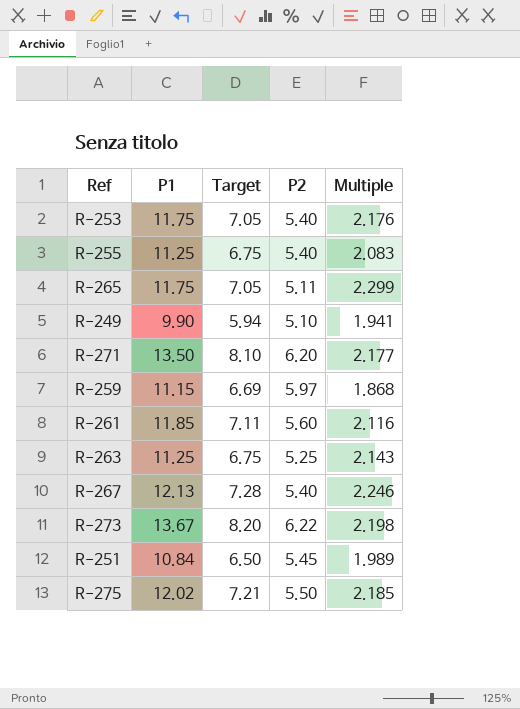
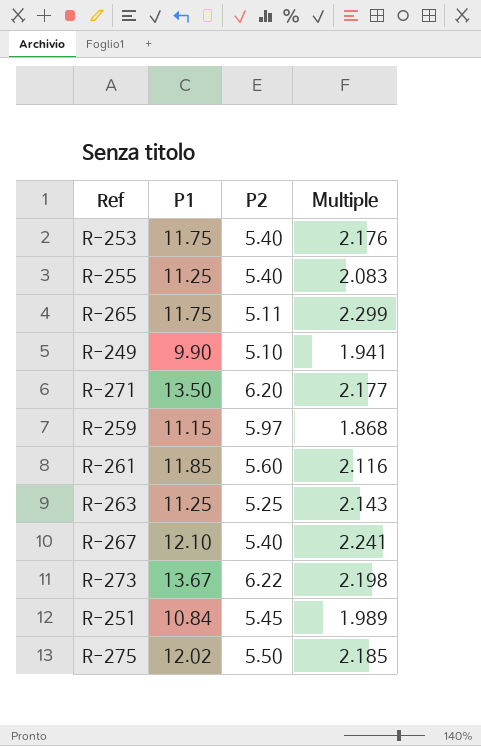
column Target | formula: [P1] * 0.6 -> none
R-267 | P1: 12.13 -> 12.10
R-267 | Multiple: 2.246 -> 2.241

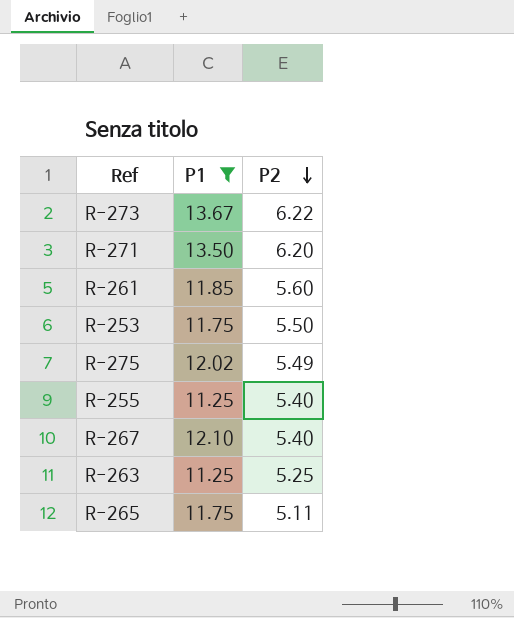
filter: none -> P1 >= 11.25
row order: none -> P2 descending
column Multiple | formula: [P1] / [P2] -> none
R-253 | P2: 5.40 -> 5.50
R-275 | P2: 5.50 -> 5.49

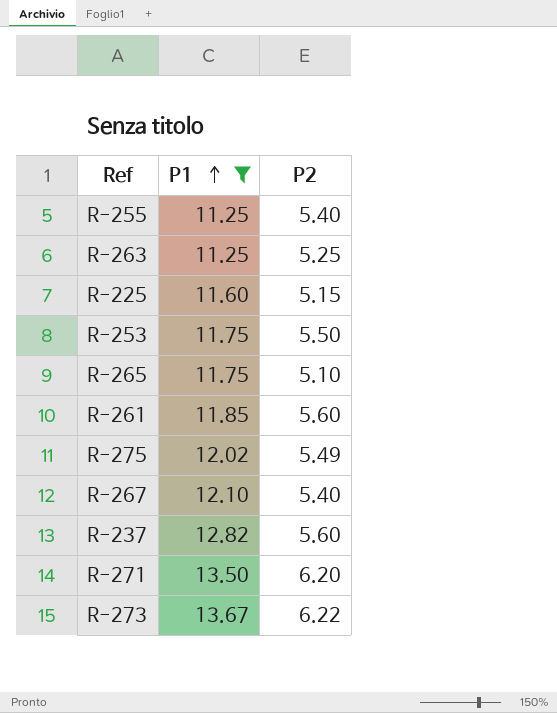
row order: P2 descending -> P1 ascending
row R-225: none -> 11.60 | 5.15
R-265 | P2: 5.11 -> 5.10
row R-237: none -> 12.82 | 5.60

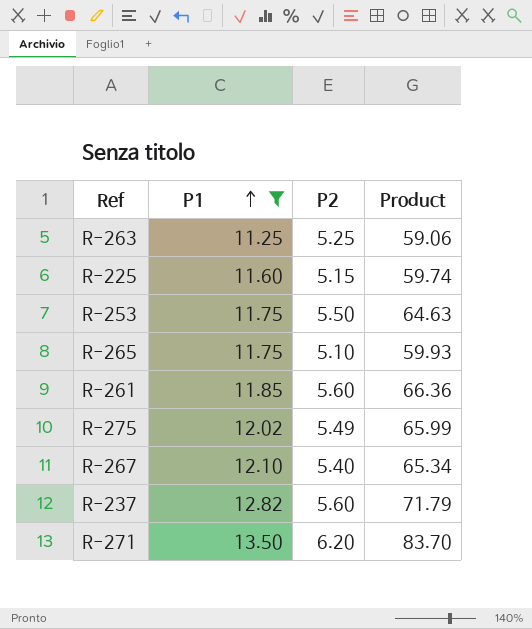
column Product | formula: none -> [P1] * [P2]
row R-255: 11.25 | 5.40 -> none
row R-273: 13.67 | 6.22 -> none

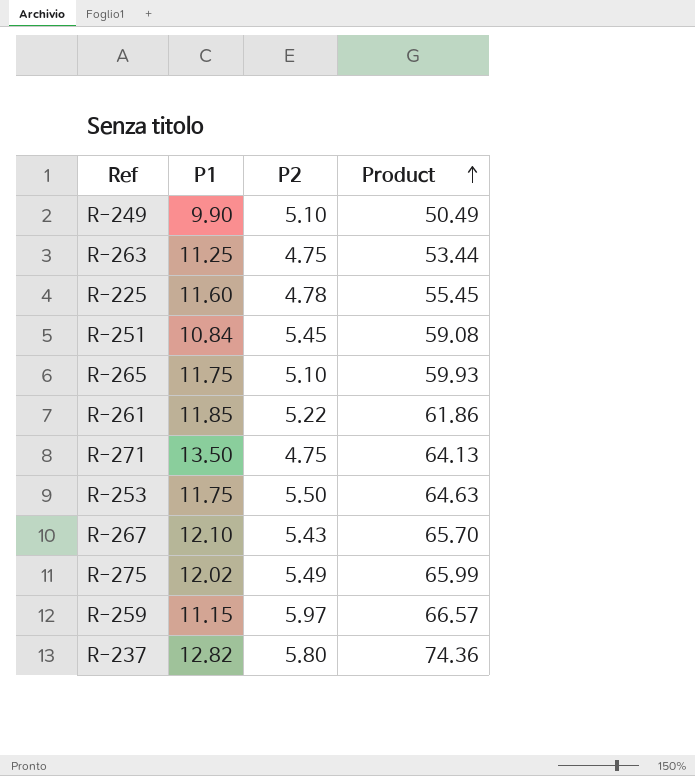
filter: P1 >= 11.25 -> none
row order: P1 ascending -> Product ascending
R-263 | P2: 5.25 -> 4.75
R-263 | Product: 59.06 -> 53.44
R-225 | P2: 5.15 -> 4.78
R-225 | Product: 59.74 -> 55.45
R-261 | P2: 5.60 -> 5.22
R-261 | Product: 66.36 -> 61.86
R-271 | P2: 6.20 -> 4.75
R-271 | Product: 83.70 -> 64.13
R-267 | P2: 5.40 -> 5.43
R-267 | Product: 65.34 -> 65.70
R-237 | P2: 5.60 -> 5.80
R-237 | Product: 71.79 -> 74.36

